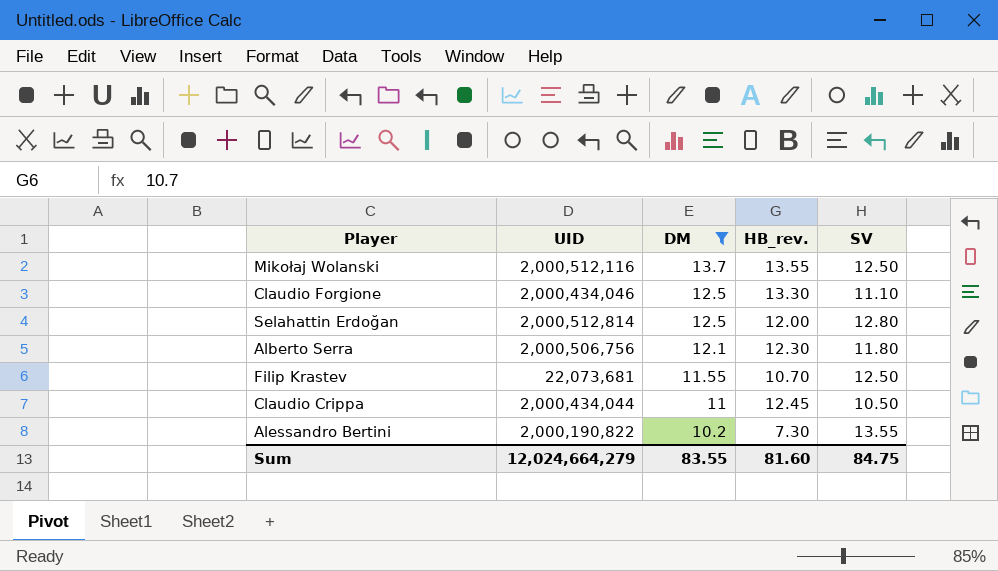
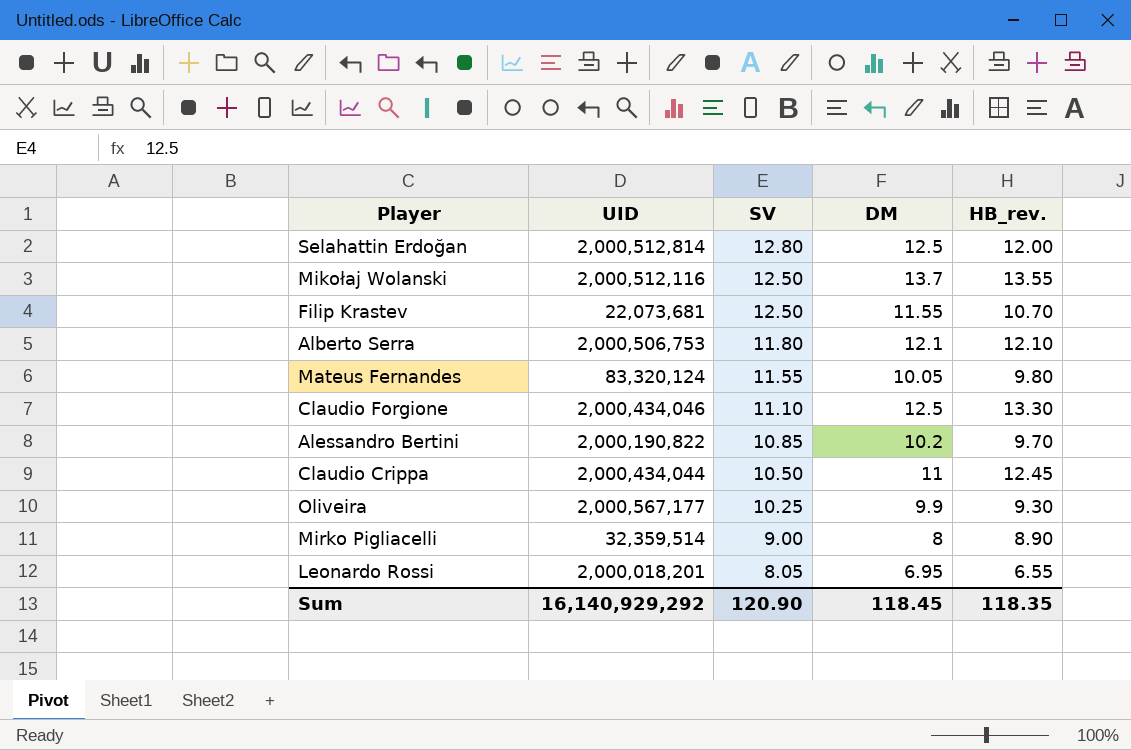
filter: DM >= 10.2 -> none
row order: DM descending -> SV descending
column SV | position: 5 -> 3
Alberto Serra | UID: 2,000,506,756 -> 2,000,506,753
Alberto Serra | HB_rev.: 12.30 -> 12.10
Alessandro Bertini | SV: 13.55 -> 10.85
Alessandro Bertini | HB_rev.: 7.30 -> 9.70
Sum | UID: 12,024,664,279 -> 16,140,929,292
Sum | SV: 84.75 -> 120.90
Sum | DM: 83.55 -> 118.45
Sum | HB_rev.: 81.60 -> 118.35

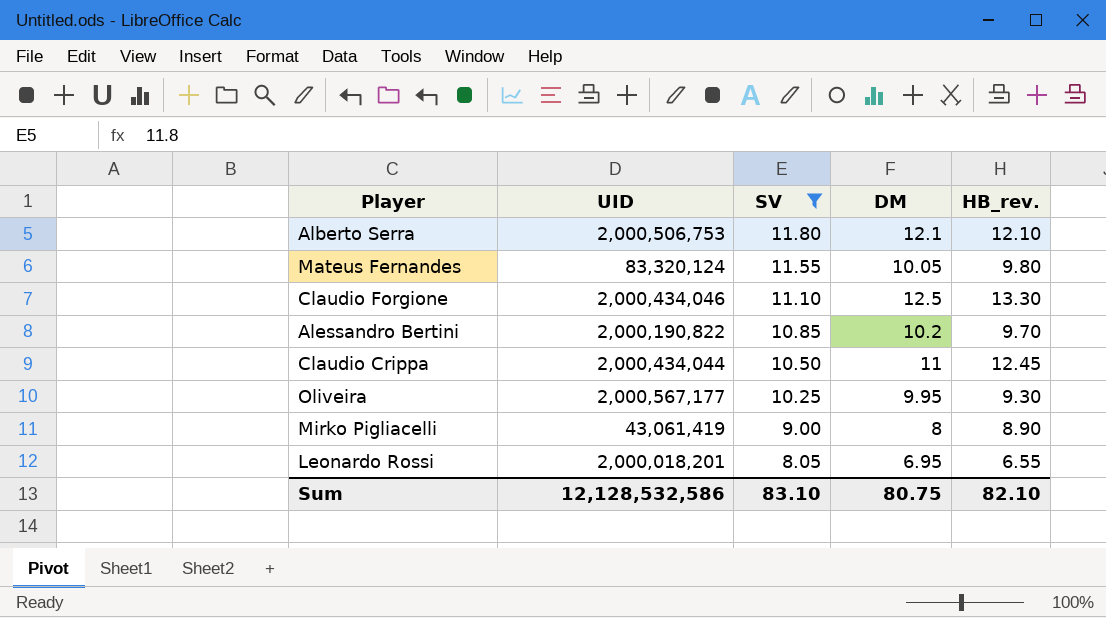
filter: none -> SV <= 11.80
Oliveira | DM: 9.9 -> 9.95
Mirko Pigliacelli | UID: 32,359,514 -> 43,061,419
Sum | UID: 16,140,929,292 -> 12,128,532,586
Sum | SV: 120.90 -> 83.10
Sum | DM: 118.45 -> 80.75
Sum | HB_rev.: 118.35 -> 82.10

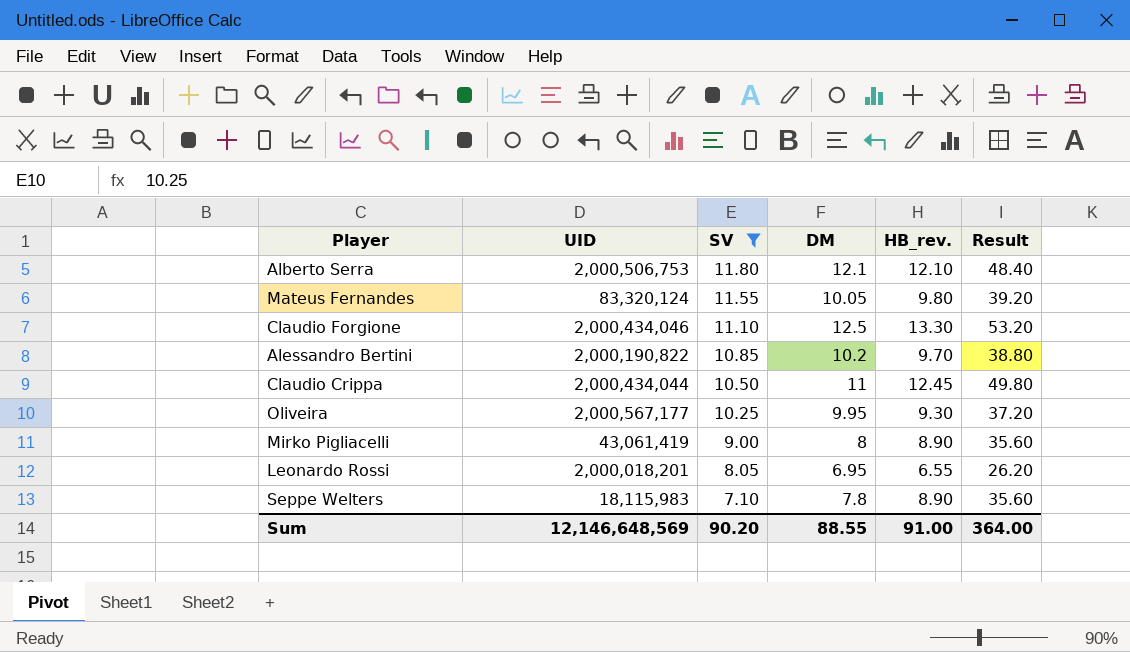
column Result | formula: none -> [HB_rev.] * 4
row Seppe Welters: none -> 18,115,983 | 7.10 | 7.8 | 8.90 | 35.60
Sum | UID: 12,128,532,586 -> 12,146,648,569
Sum | SV: 83.10 -> 90.20
Sum | DM: 80.75 -> 88.55
Sum | HB_rev.: 82.10 -> 91.00

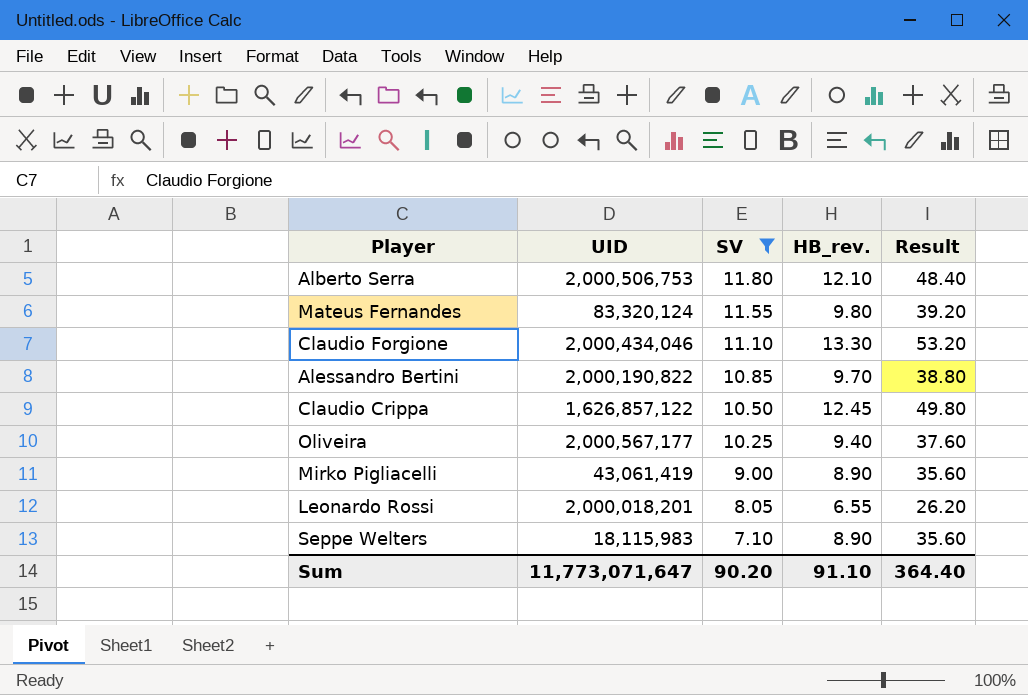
column DM | position: 4 -> none
Claudio Crippa | UID: 2,000,434,044 -> 1,626,857,122
Oliveira | HB_rev.: 9.30 -> 9.40
Oliveira | Result: 37.20 -> 37.60
Sum | UID: 12,146,648,569 -> 11,773,071,647
Sum | HB_rev.: 91.00 -> 91.10
Sum | Result: 364.00 -> 364.40

